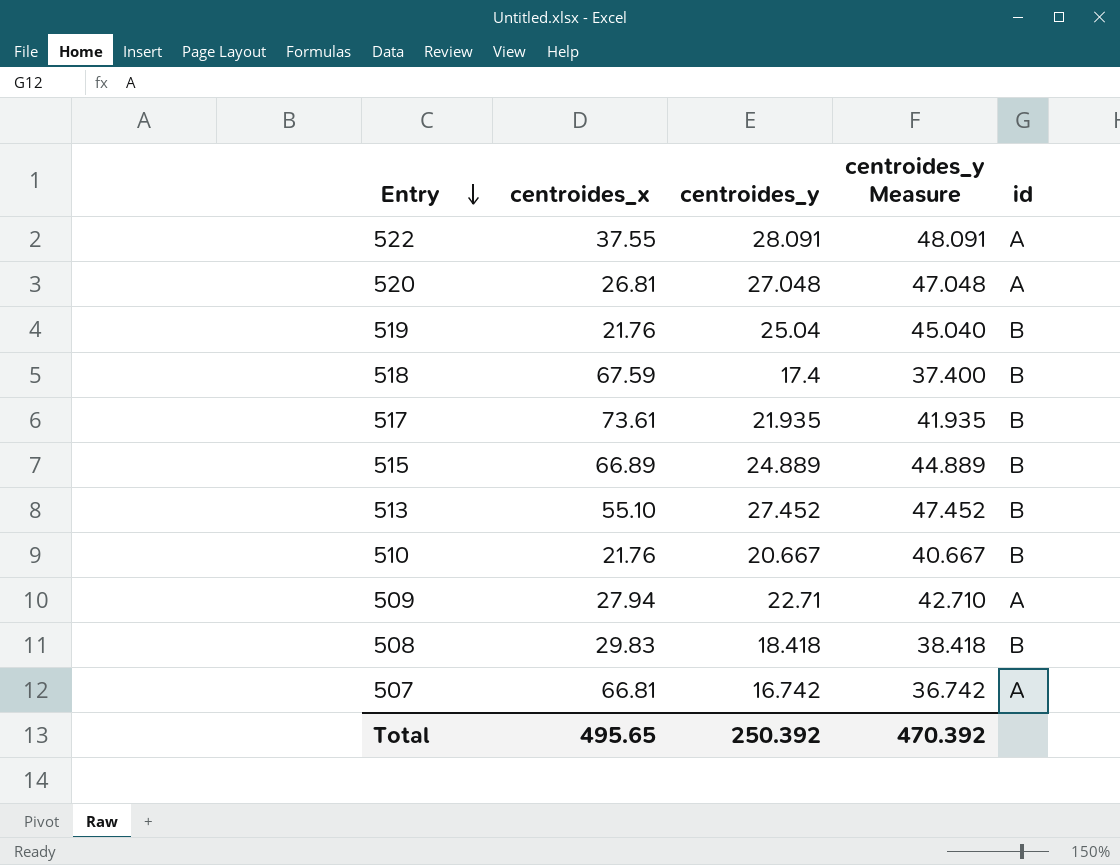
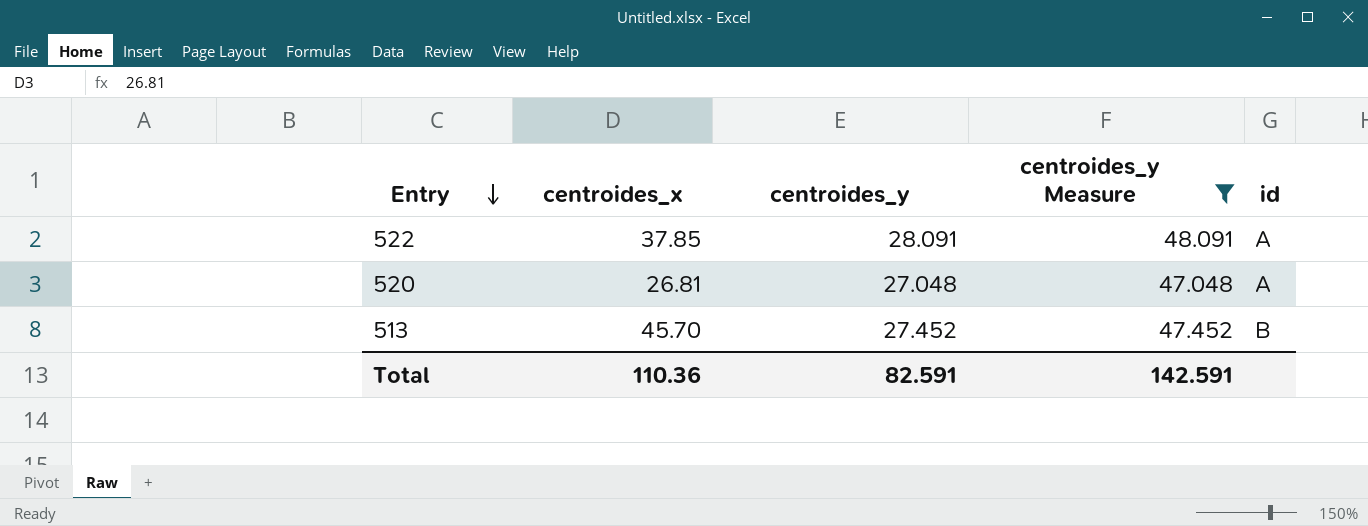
filter: none -> centroides_y Measure >= 47.048
522 | centroides_x: 37.55 -> 37.85
513 | centroides_x: 55.10 -> 45.70
Total | centroides_x: 495.65 -> 110.36
Total | centroides_y: 250.392 -> 82.591
Total | centroides_y Measure: 470.392 -> 142.591

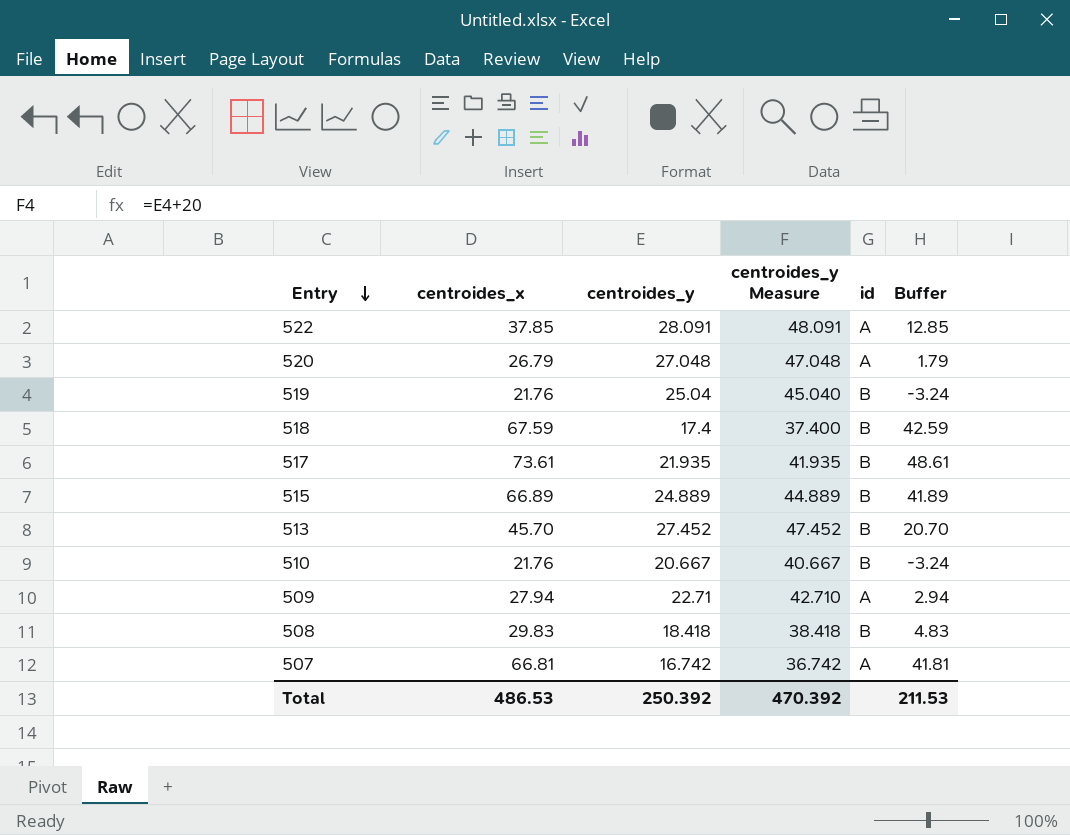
filter: centroides_y Measure >= 47.048 -> none
column Buffer | formula: none -> [centroides_x] - 25
520 | centroides_x: 26.81 -> 26.79
Total | centroides_x: 110.36 -> 486.53
Total | centroides_y: 82.591 -> 250.392
Total | centroides_y Measure: 142.591 -> 470.392

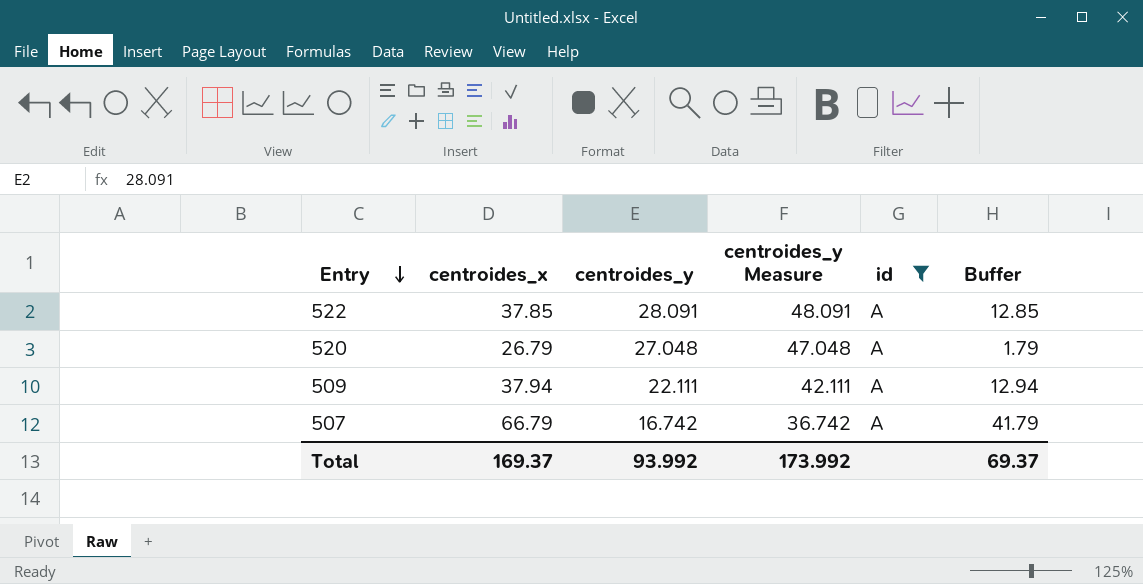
filter: none -> id = A
509 | centroides_x: 27.94 -> 37.94
509 | centroides_y: 22.71 -> 22.111
509 | centroides_y Measure: 42.710 -> 42.111
509 | Buffer: 2.94 -> 12.94
507 | centroides_x: 66.81 -> 66.79
507 | Buffer: 41.81 -> 41.79
Total | centroides_x: 486.53 -> 169.37
Total | centroides_y: 250.392 -> 93.992
Total | centroides_y Measure: 470.392 -> 173.992
Total | Buffer: 211.53 -> 69.37

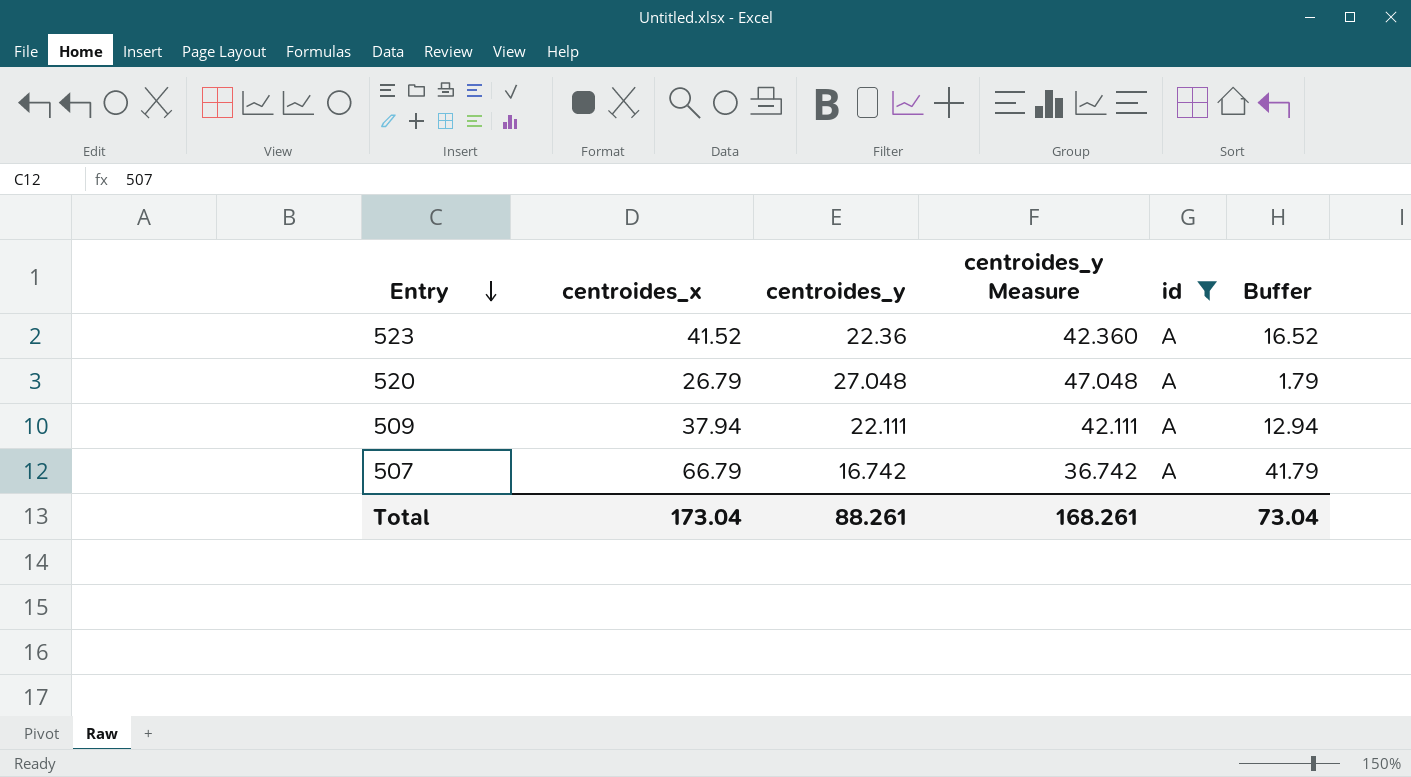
row 522: 37.85 | 28.091 | 48.091 | A | 12.85 -> none
row 523: none -> 41.52 | 22.36 | 42.360 | A | 16.52
Total | centroides_x: 169.37 -> 173.04
Total | centroides_y: 93.992 -> 88.261
Total | centroides_y Measure: 173.992 -> 168.261
Total | Buffer: 69.37 -> 73.04

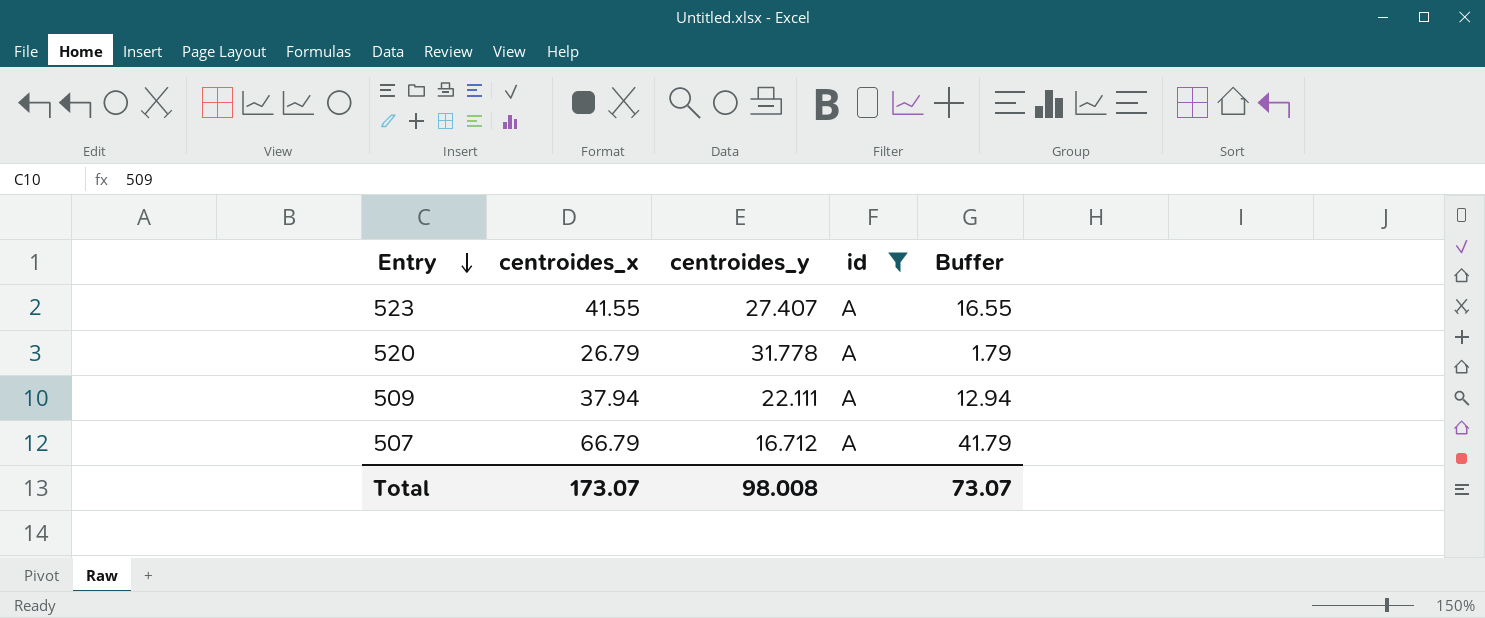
column centroides_y Measure | formula: [centroides_y] + 20 -> none
523 | centroides_x: 41.52 -> 41.55
523 | centroides_y: 22.36 -> 27.407
523 | Buffer: 16.52 -> 16.55
520 | centroides_y: 27.048 -> 31.778
507 | centroides_y: 16.742 -> 16.712
Total | centroides_x: 173.04 -> 173.07
Total | centroides_y: 88.261 -> 98.008
Total | Buffer: 73.04 -> 73.07

